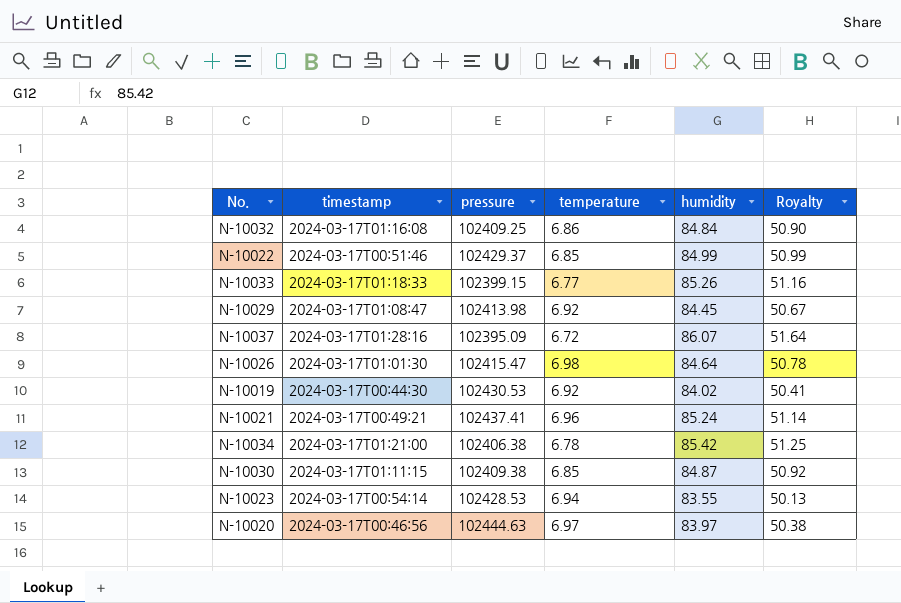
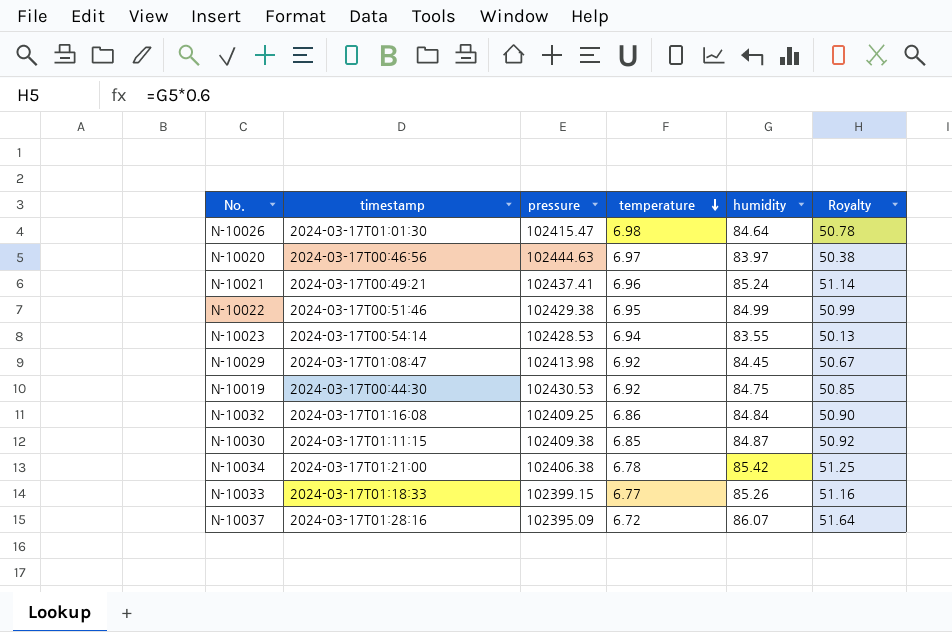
row order: none -> temperature descending
N-10022 | pressure: 102429.37 -> 102429.38
N-10022 | temperature: 6.85 -> 6.95
N-10019 | humidity: 84.02 -> 84.75
N-10019 | Royalty: 50.41 -> 50.85

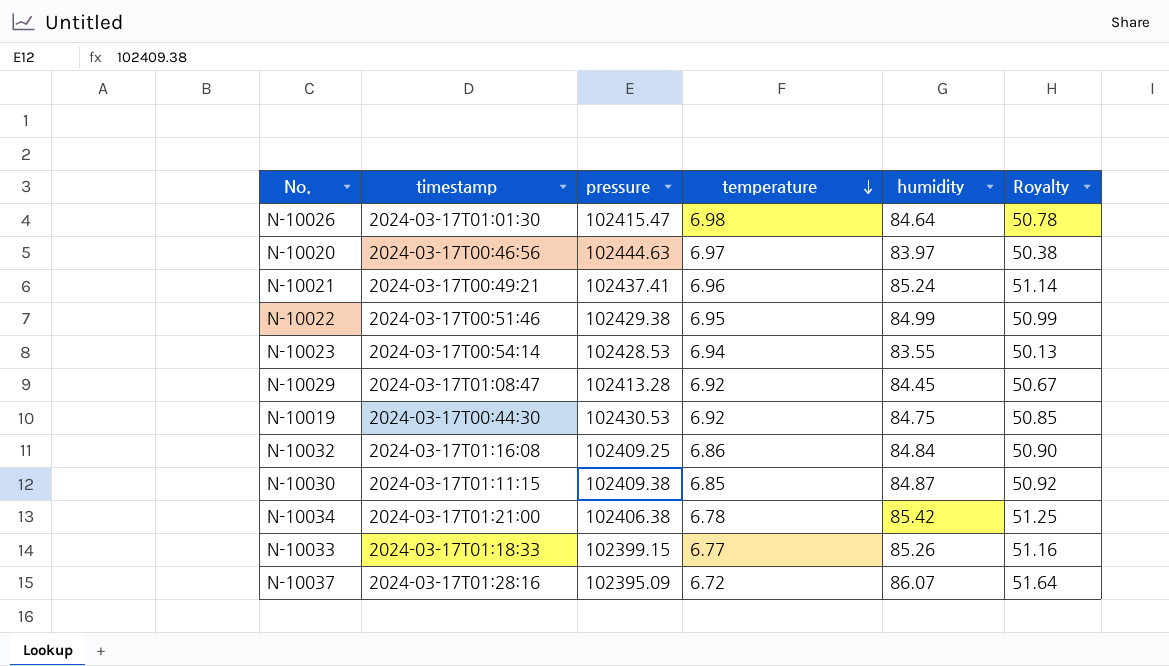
N-10029 | pressure: 102413.98 -> 102413.28

